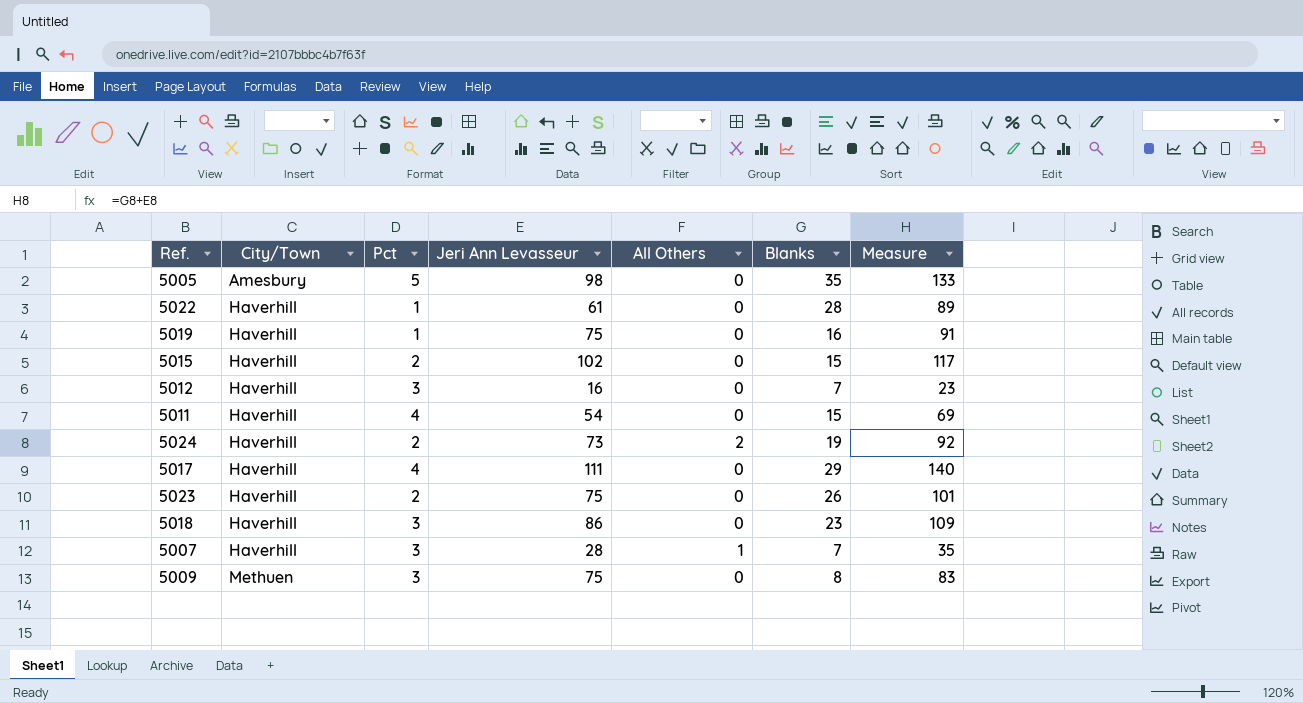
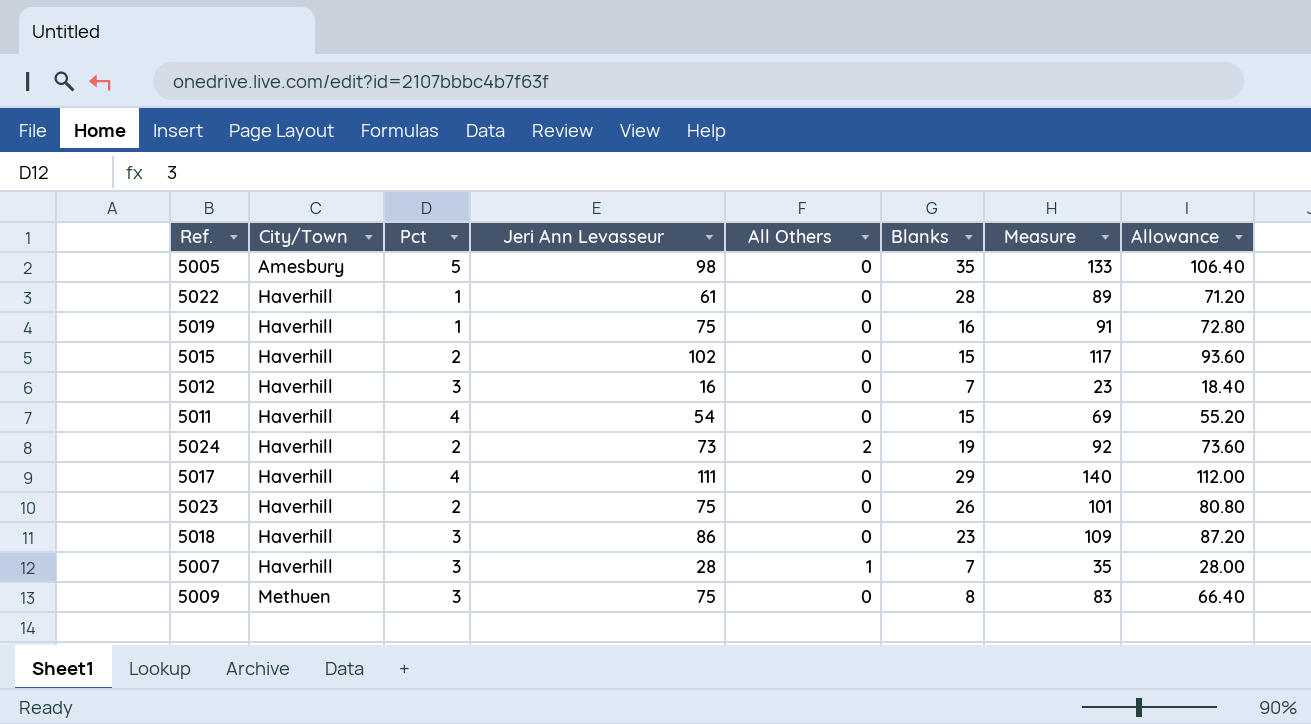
column Allowance | formula: none -> [Measure] * 0.8

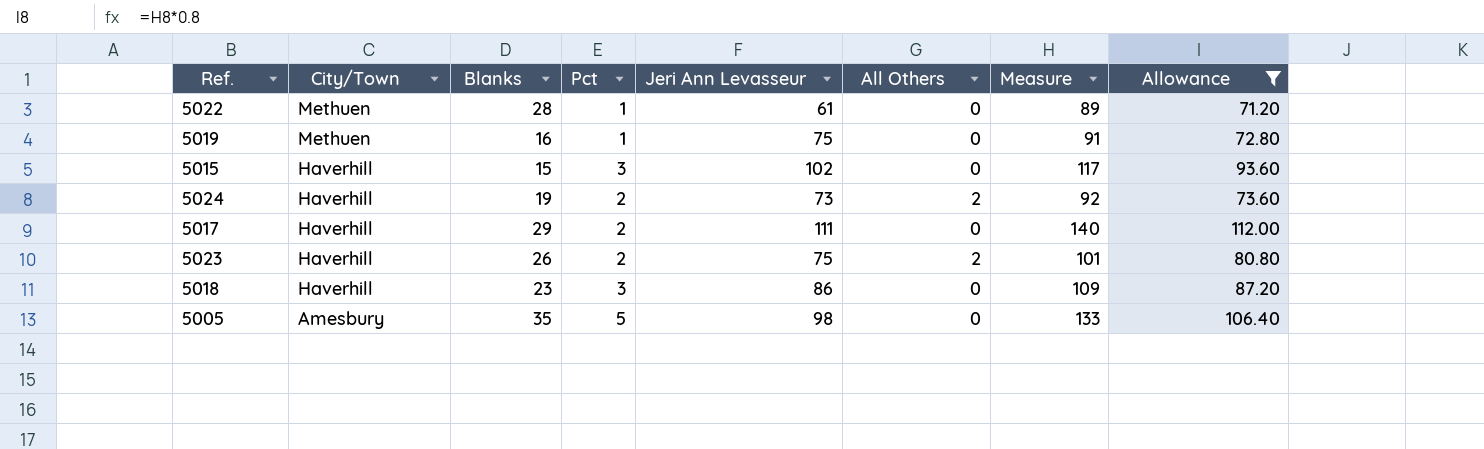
filter: none -> Allowance >= 71.20
row order: City/Town ascending -> City/Town descending
column Blanks | position: 6 -> 3
5022 | City/Town: Haverhill -> Methuen
5019 | City/Town: Haverhill -> Methuen
5015 | Pct: 2 -> 3
5017 | Pct: 4 -> 2
5023 | All Others: 0 -> 2

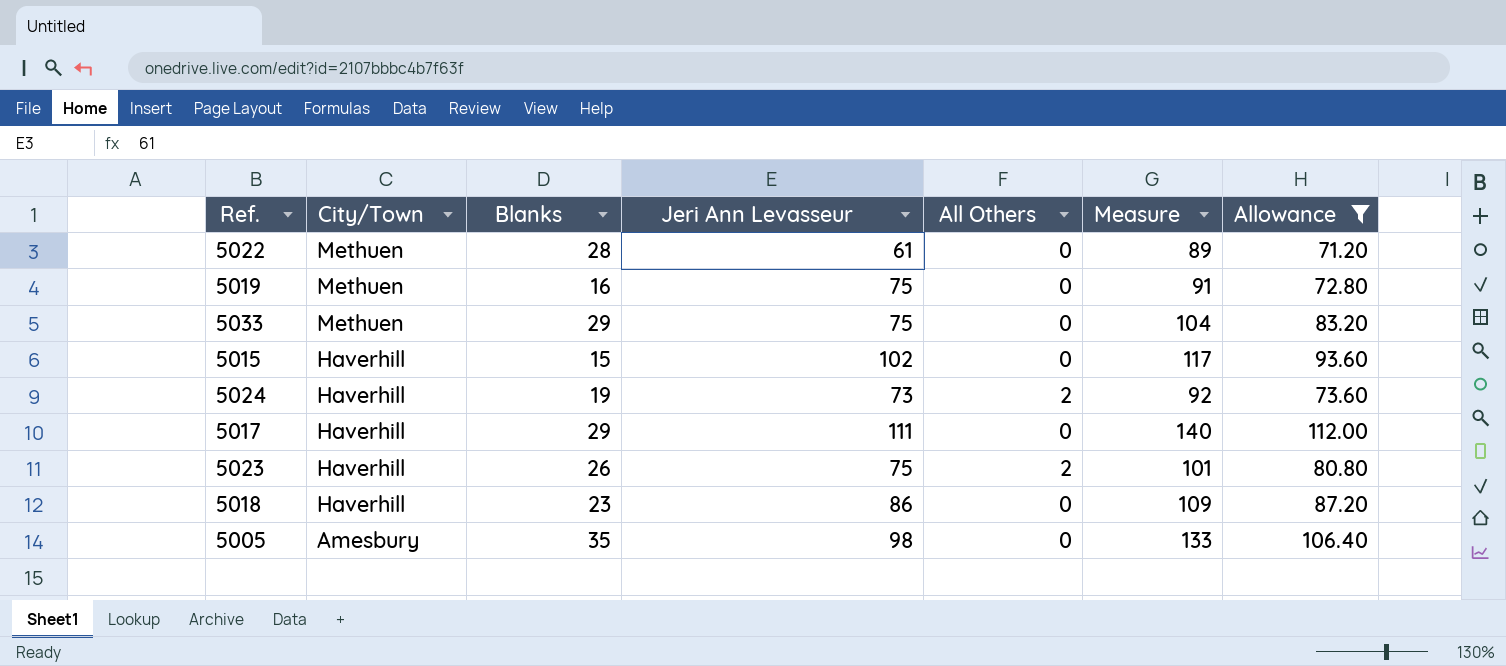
column Pct | position: 4 -> none
row 5033: none -> Methuen | 29 | 75 | 0 | 104 | 83.20

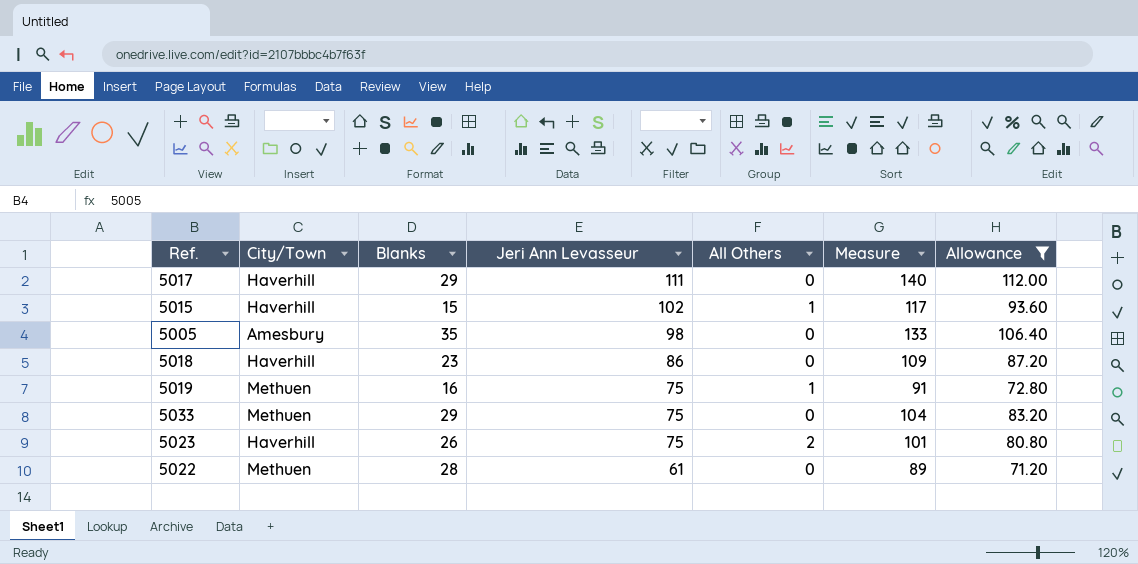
row order: City/Town descending -> Jeri Ann Levasseur descending
row 5024: Haverhill | 19 | 73 | 2 | 92 | 73.60 -> none
5015 | All Others: 0 -> 1
5019 | All Others: 0 -> 1

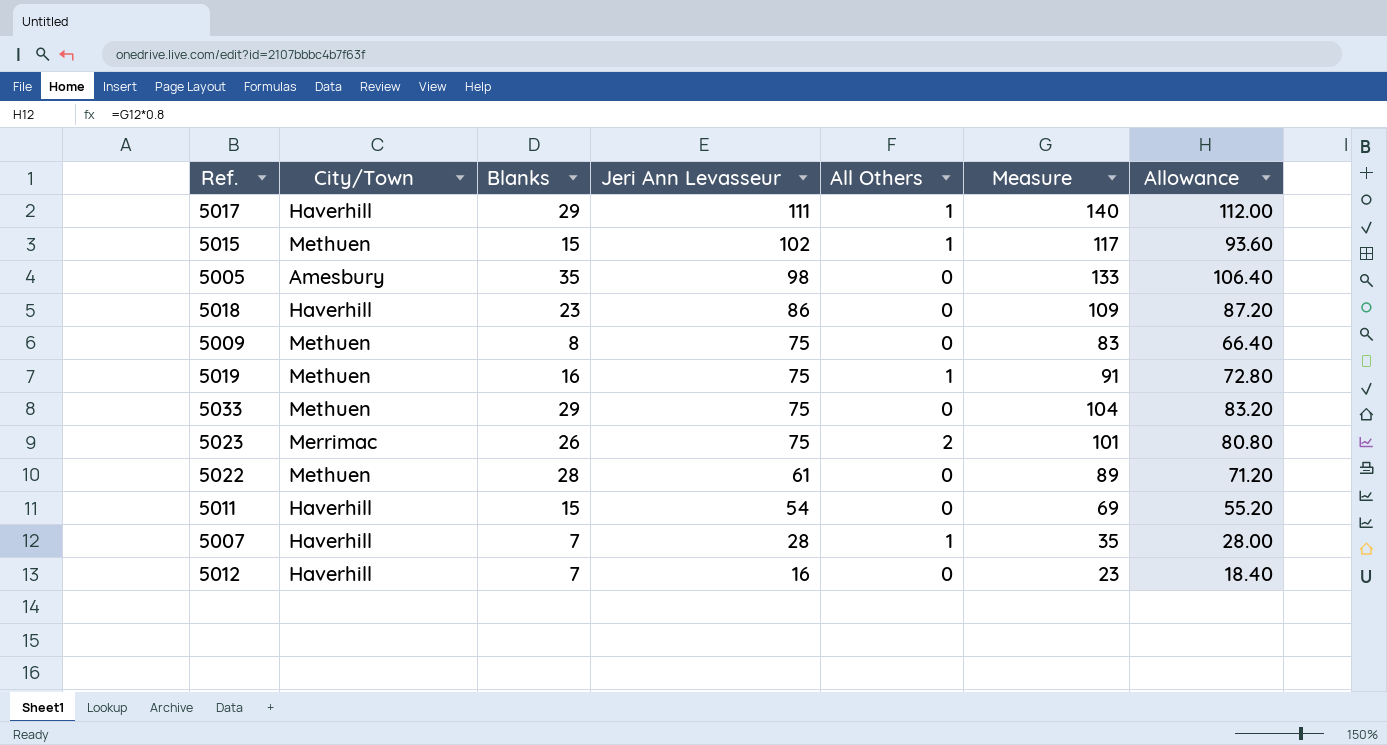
filter: Allowance >= 71.20 -> none
5017 | All Others: 0 -> 1
5015 | City/Town: Haverhill -> Methuen
5023 | City/Town: Haverhill -> Merrimac

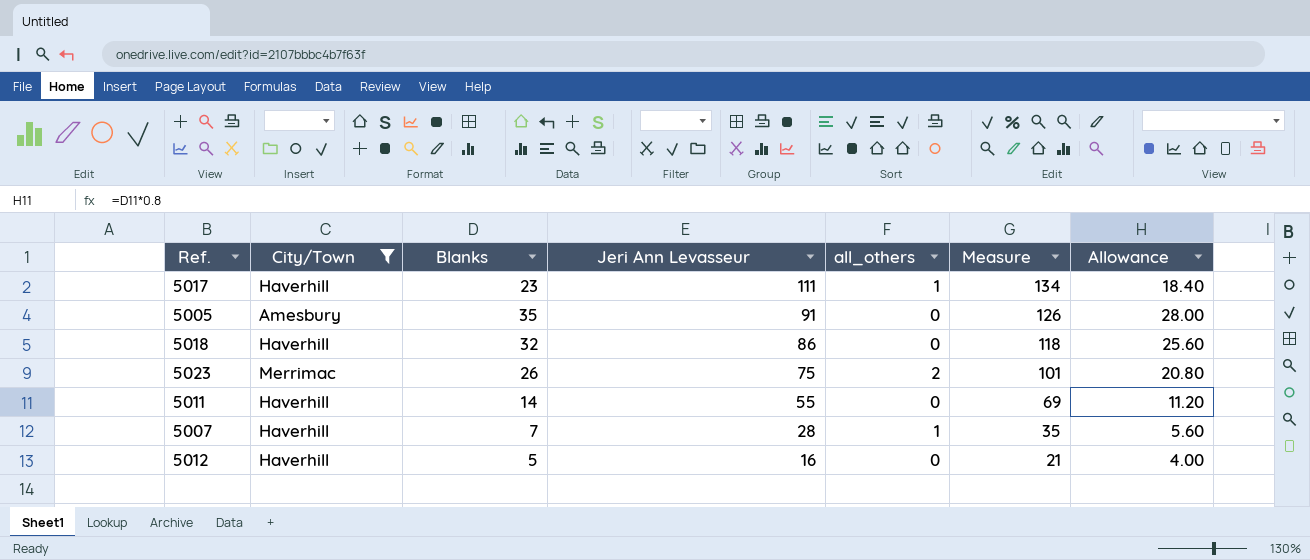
filter: none -> City/Town != Methuen
column name: All Others -> all_others
column Allowance | formula: [Measure] * 0.8 -> [Blanks] * 0.8
5017 | Blanks: 29 -> 23
5017 | Measure: 140 -> 134
5005 | Jeri Ann Levasseur: 98 -> 91
5005 | Measure: 133 -> 126
5018 | Blanks: 23 -> 32
5018 | Measure: 109 -> 118
5011 | Blanks: 15 -> 14
5011 | Jeri Ann Levasseur: 54 -> 55
5012 | Blanks: 7 -> 5
5012 | Measure: 23 -> 21

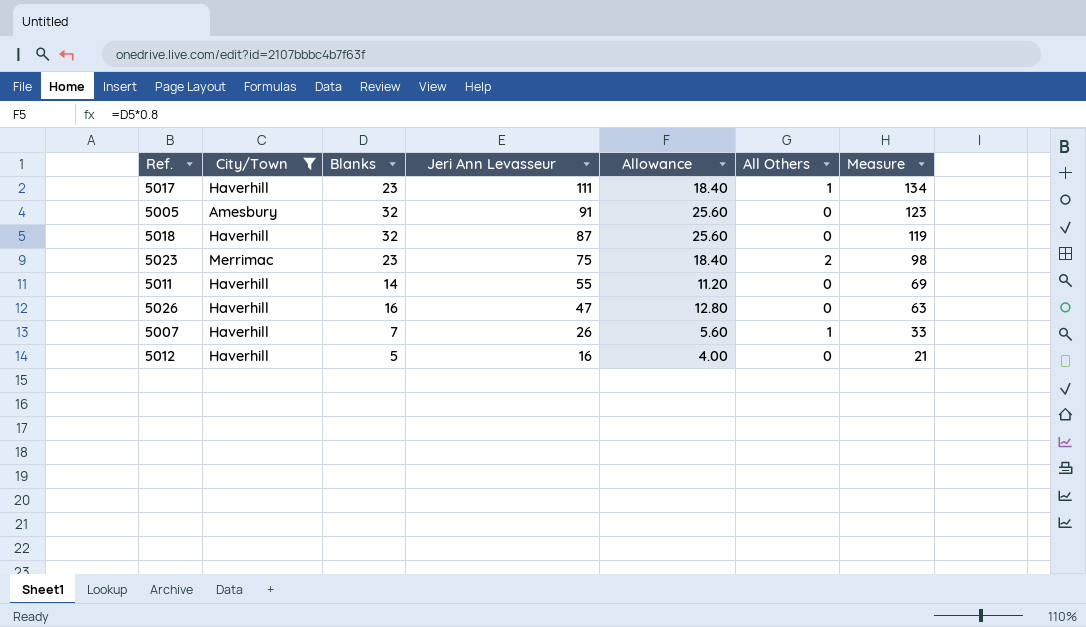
column Allowance | position: 7 -> 5
column name: all_others -> All Others
5005 | Blanks: 35 -> 32
5005 | Allowance: 28.00 -> 25.60
5005 | Measure: 126 -> 123
5018 | Jeri Ann Levasseur: 86 -> 87
5018 | Measure: 118 -> 119
5023 | Blanks: 26 -> 23
5023 | Allowance: 20.80 -> 18.40
5023 | Measure: 101 -> 98
row 5026: none -> Haverhill | 16 | 47 | 12.80 | 0 | 63
5007 | Jeri Ann Levasseur: 28 -> 26
5007 | Measure: 35 -> 33

